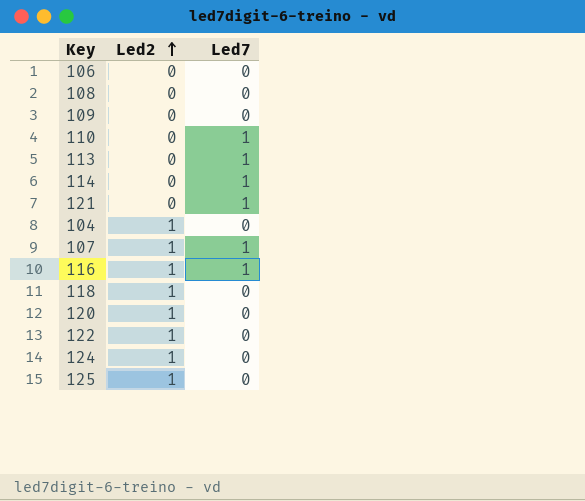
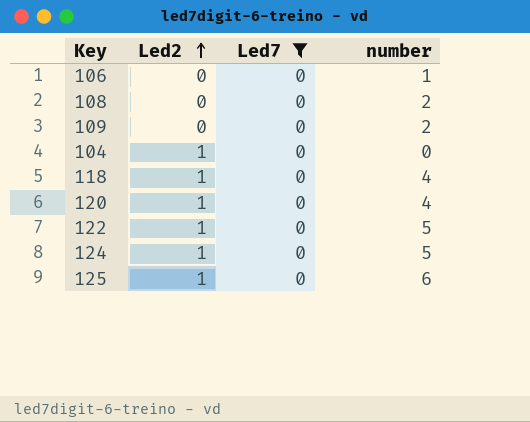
filter: none -> Led7 = 0
column number | position: none -> 4

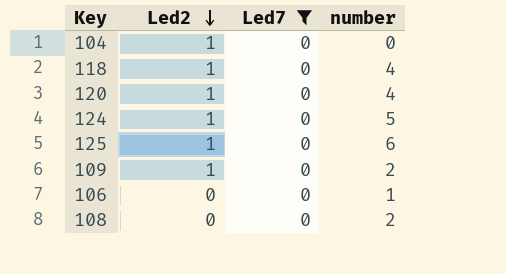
row order: Led2 ascending -> Led2 descending
row 122: 1 | 0 | 5 -> none
109 | Led2: 0 -> 1

